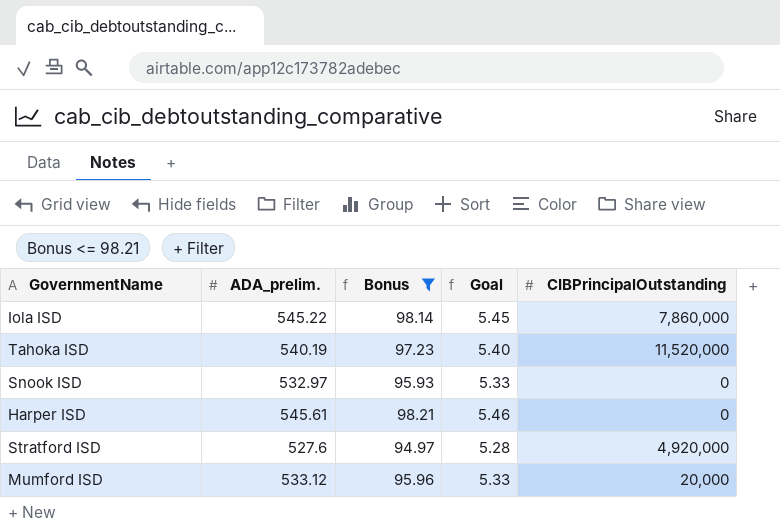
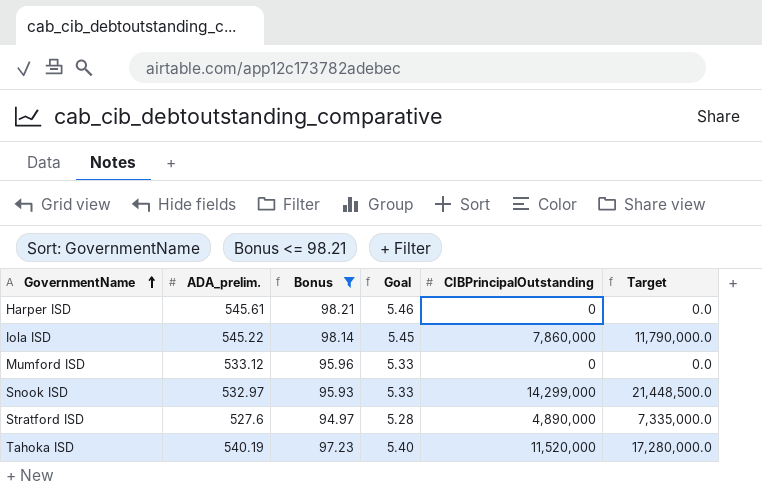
row order: none -> GovernmentName ascending
column Target | formula: none -> [CIBPrincipalOutstanding] * 1.5
Mumford ISD | CIBPrincipalOutstanding: 20,000 -> 0
Snook ISD | CIBPrincipalOutstanding: 0 -> 14,299,000
Stratford ISD | CIBPrincipalOutstanding: 4,920,000 -> 4,890,000

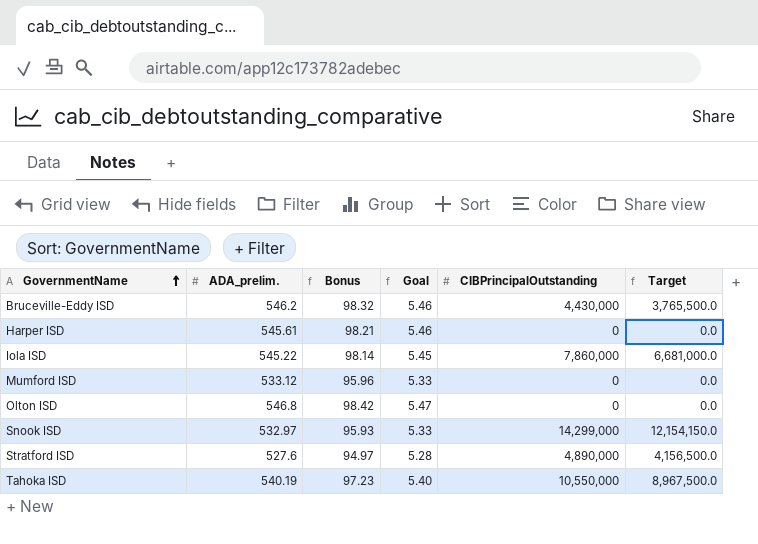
filter: Bonus <= 98.21 -> none
column Target | formula: [CIBPrincipalOutstanding] * 1.5 -> [CIBPrincipalOutstanding] * 0.85
Tahoka ISD | CIBPrincipalOutstanding: 11,520,000 -> 10,550,000

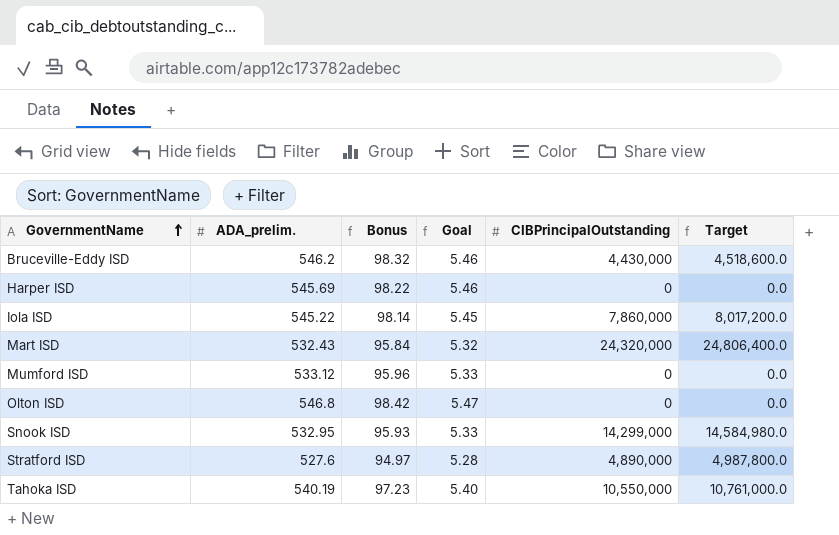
column Target | formula: [CIBPrincipalOutstanding] * 0.85 -> [CIBPrincipalOutstanding] * 1.02
Harper ISD | ADA_prelim.: 545.61 -> 545.69
Harper ISD | Bonus: 98.21 -> 98.22
row Mart ISD: none -> 532.43 | 95.84 | 5.32 | 24,320,000 | 24,806,400.0
Snook ISD | ADA_prelim.: 532.97 -> 532.95

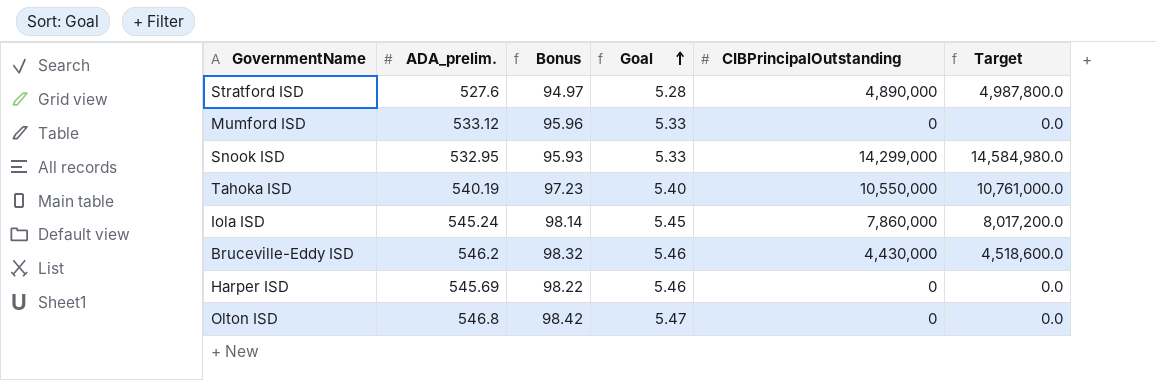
row order: GovernmentName ascending -> Goal ascending
row Mart ISD: 532.43 | 95.84 | 5.32 | 24,320,000 | 24,806,400.0 -> none
Iola ISD | ADA_prelim.: 545.22 -> 545.24

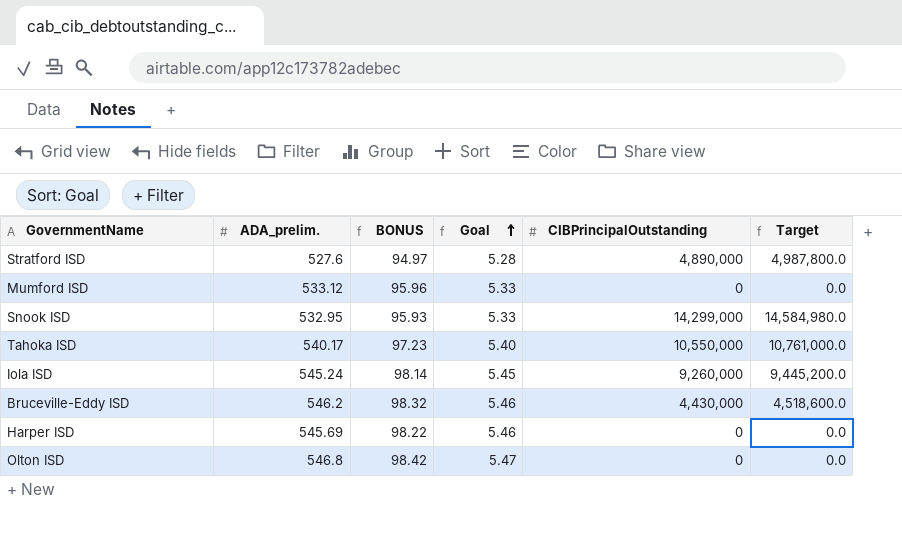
column name: Bonus -> BONUS
Tahoka ISD | ADA_prelim.: 540.19 -> 540.17
Iola ISD | CIBPrincipalOutstanding: 7,860,000 -> 9,260,000
Iola ISD | Target: 8,017,200.0 -> 9,445,200.0

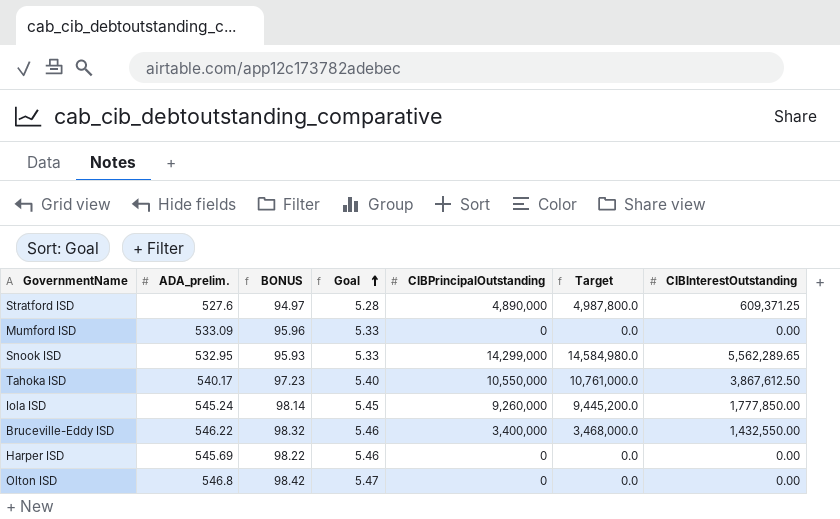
column CIBInterestOutstanding | position: none -> 7
Mumford ISD | ADA_prelim.: 533.12 -> 533.09
Bruceville-Eddy ISD | ADA_prelim.: 546.2 -> 546.22
Bruceville-Eddy ISD | CIBPrincipalOutstanding: 4,430,000 -> 3,400,000
Bruceville-Eddy ISD | Target: 4,518,600.0 -> 3,468,000.0

